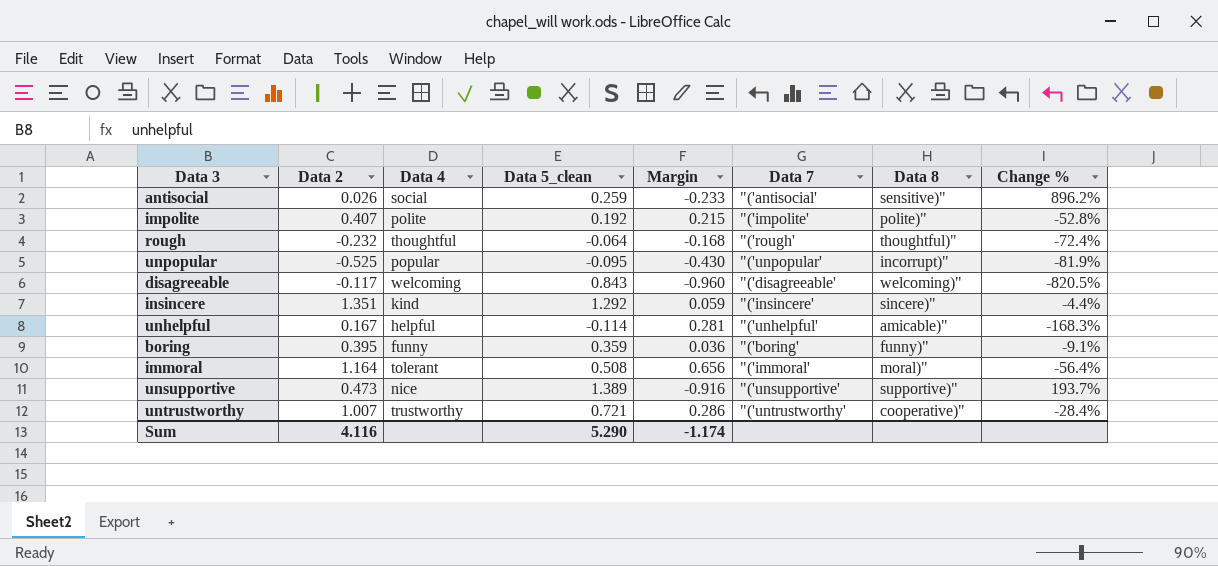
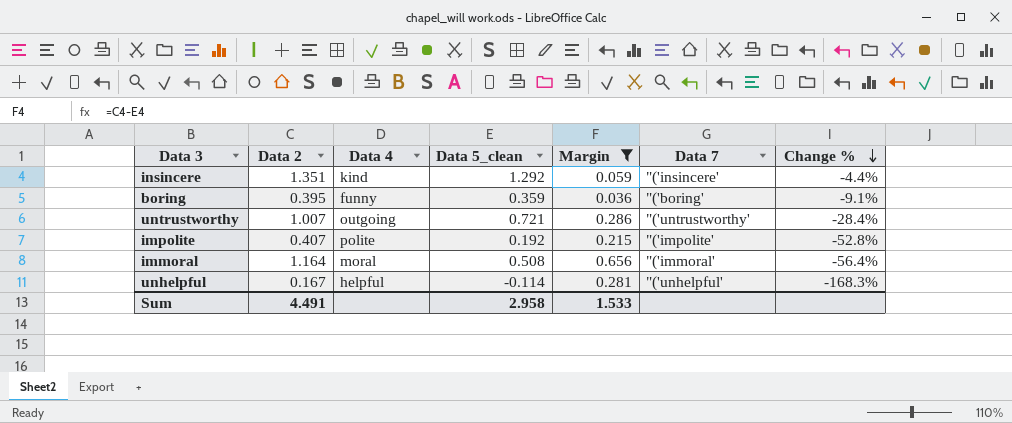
filter: none -> Margin >= 0.036
row order: none -> Change % descending
column Data 8 | position: 7 -> none
untrustworthy | Data 4: trustworthy -> outgoing
immoral | Data 4: tolerant -> moral
Sum | Data 2: 4.116 -> 4.491
Sum | Data 5_clean: 5.290 -> 2.958
Sum | Margin: -1.174 -> 1.533

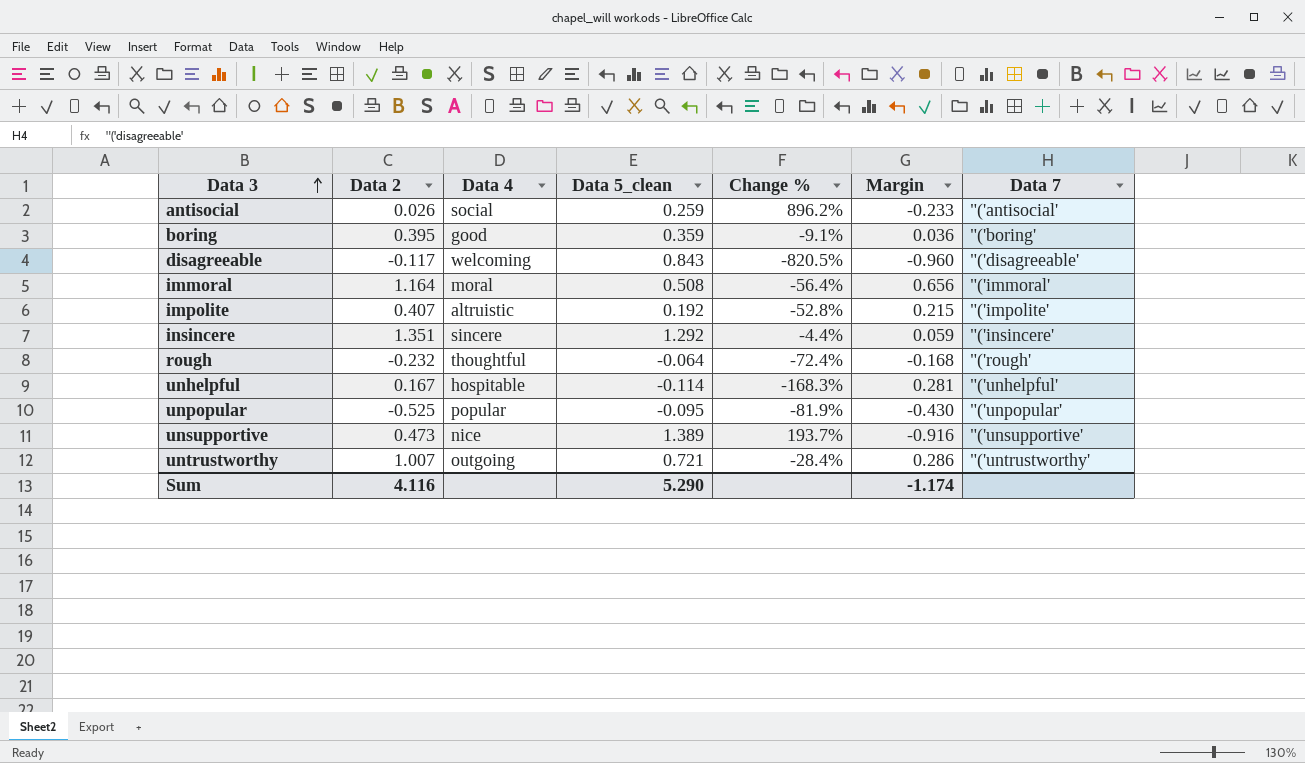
filter: Margin >= 0.036 -> none
row order: Change % descending -> Data 3 ascending
column Change % | position: 7 -> 5
boring | Data 4: funny -> good
impolite | Data 4: polite -> altruistic
insincere | Data 4: kind -> sincere
unhelpful | Data 4: helpful -> hospitable
Sum | Data 2: 4.491 -> 4.116
Sum | Data 5_clean: 2.958 -> 5.290
Sum | Margin: 1.533 -> -1.174

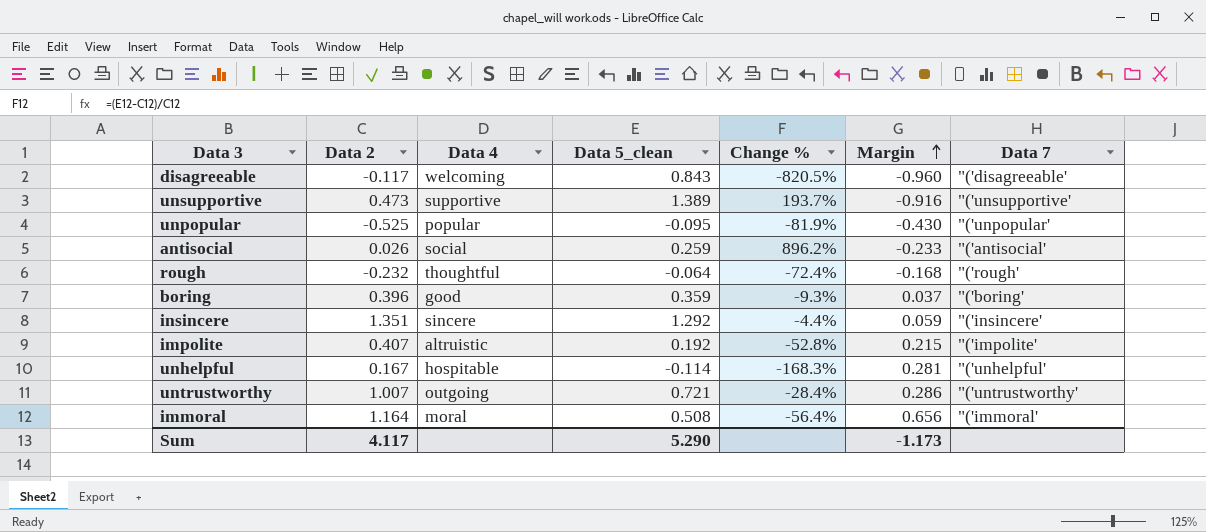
row order: Data 3 ascending -> Margin ascending
unsupportive | Data 4: nice -> supportive
boring | Data 2: 0.395 -> 0.396
boring | Change %: -9.1% -> -9.3%
boring | Margin: 0.036 -> 0.037
Sum | Data 2: 4.116 -> 4.117
Sum | Margin: -1.174 -> -1.173

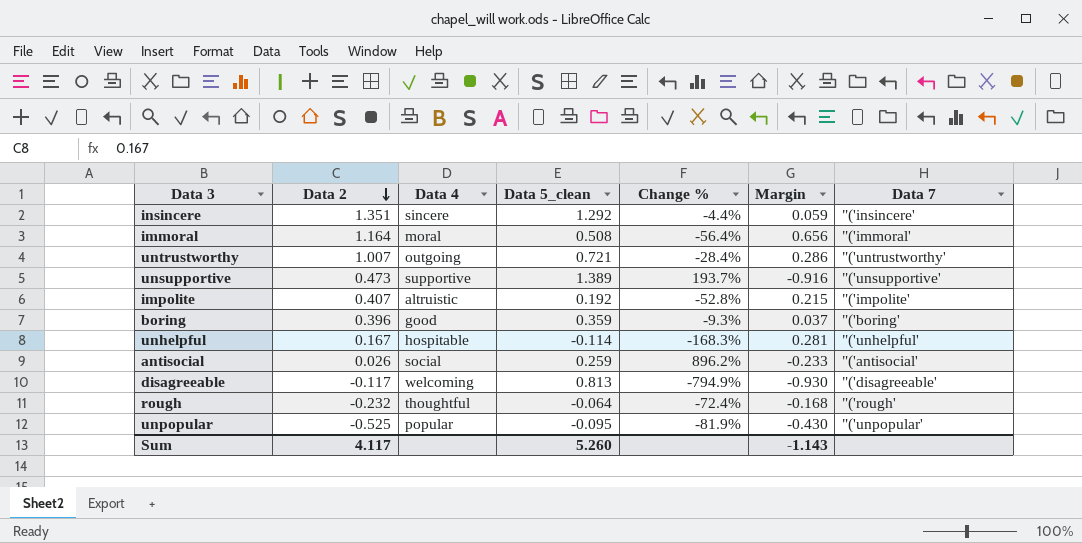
row order: Margin ascending -> Data 2 descending
disagreeable | Data 5_clean: 0.843 -> 0.813
disagreeable | Change %: -820.5% -> -794.9%
disagreeable | Margin: -0.960 -> -0.930
Sum | Data 5_clean: 5.290 -> 5.260
Sum | Margin: -1.173 -> -1.143

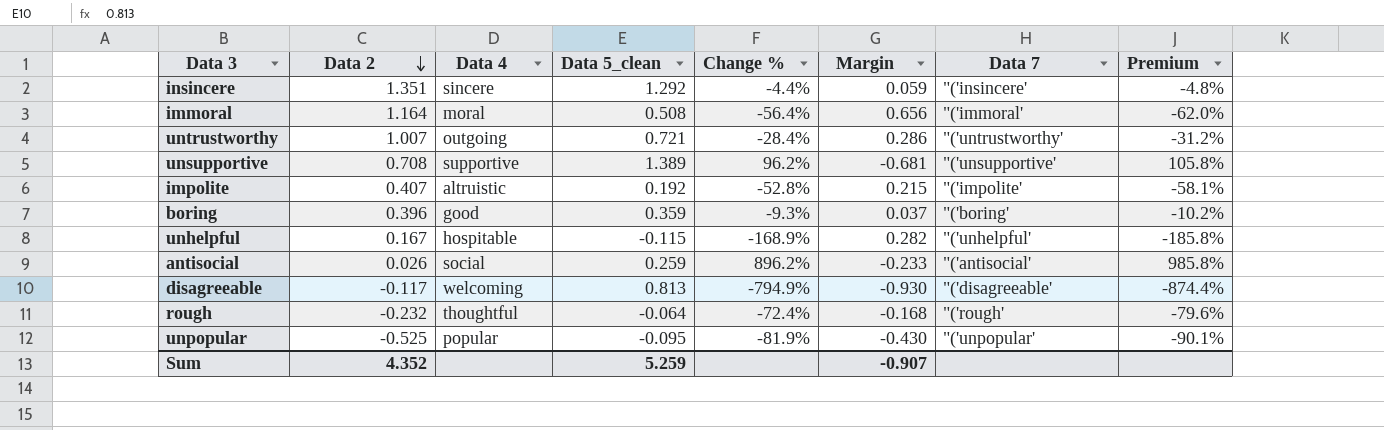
column Premium | formula: none -> [Change %] * 1.1
unsupportive | Data 2: 0.473 -> 0.708
unsupportive | Change %: 193.7% -> 96.2%
unsupportive | Margin: -0.916 -> -0.681
unhelpful | Data 5_clean: -0.114 -> -0.115
unhelpful | Change %: -168.3% -> -168.9%
unhelpful | Margin: 0.281 -> 0.282
Sum | Data 2: 4.117 -> 4.352
Sum | Data 5_clean: 5.260 -> 5.259
Sum | Margin: -1.143 -> -0.907

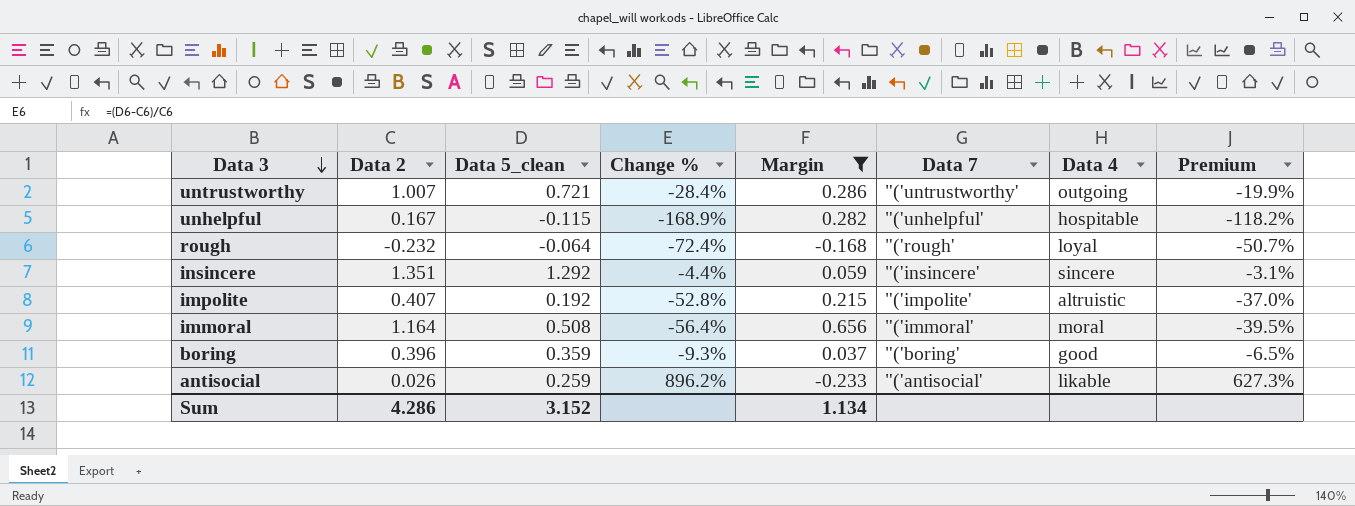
filter: none -> Margin >= -0.233
row order: Data 2 descending -> Data 3 descending
column Data 4 | position: 3 -> 7
column Premium | formula: [Change %] * 1.1 -> [Change %] * 0.7
rough | Data 4: thoughtful -> loyal
antisocial | Data 4: social -> likable
Sum | Data 2: 4.352 -> 4.286
Sum | Data 5_clean: 5.259 -> 3.152
Sum | Margin: -0.907 -> 1.134

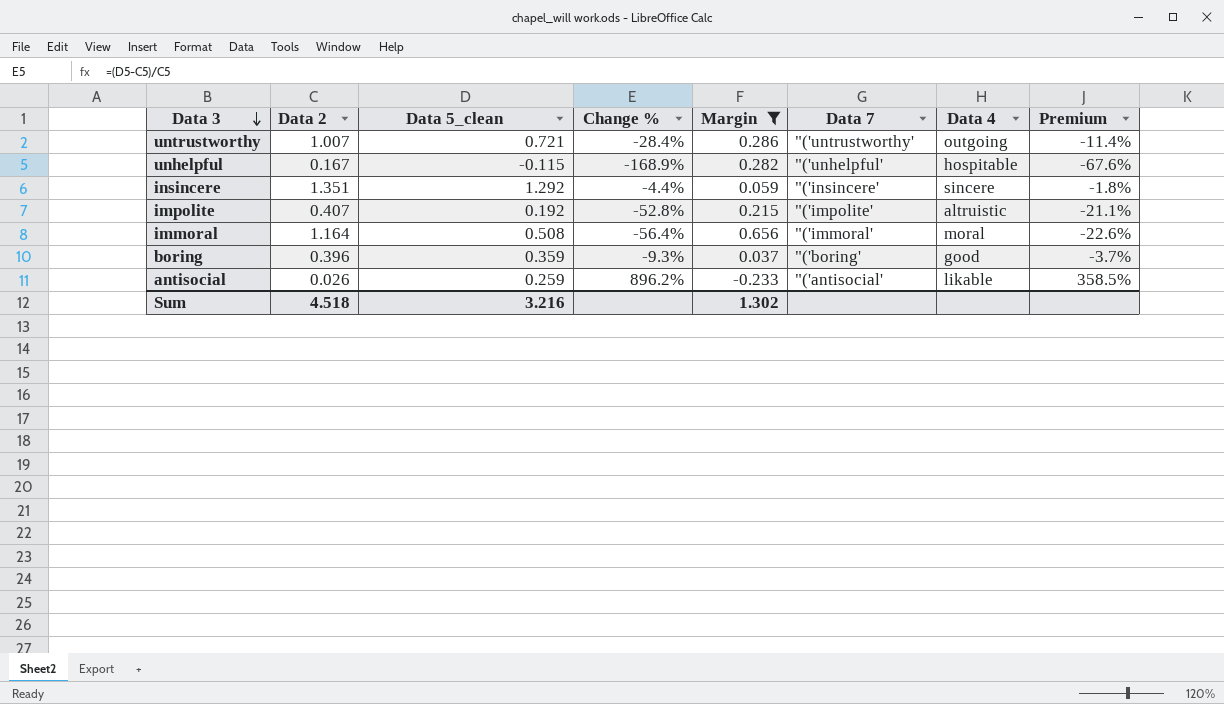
column Premium | formula: [Change %] * 0.7 -> [Change %] * 0.4
row rough: -0.232 | -0.064 | -72.4% | -0.168 | "('rough' | loyal | -50.7% -> none
Sum | Data 2: 4.286 -> 4.518
Sum | Data 5_clean: 3.152 -> 3.216
Sum | Margin: 1.134 -> 1.302

